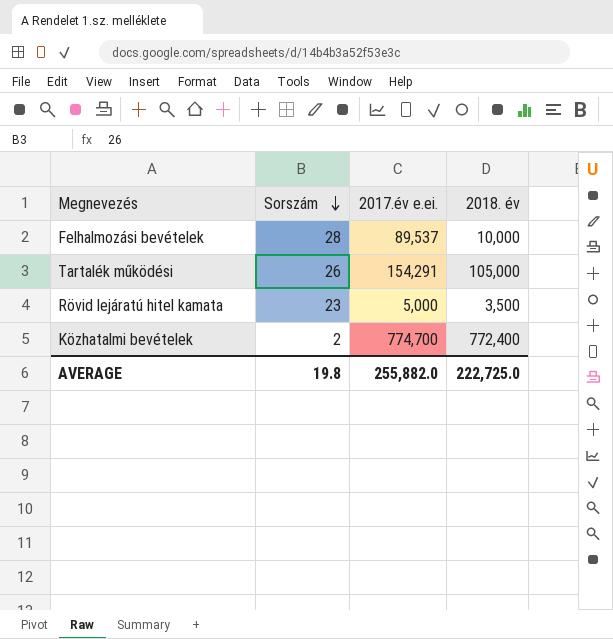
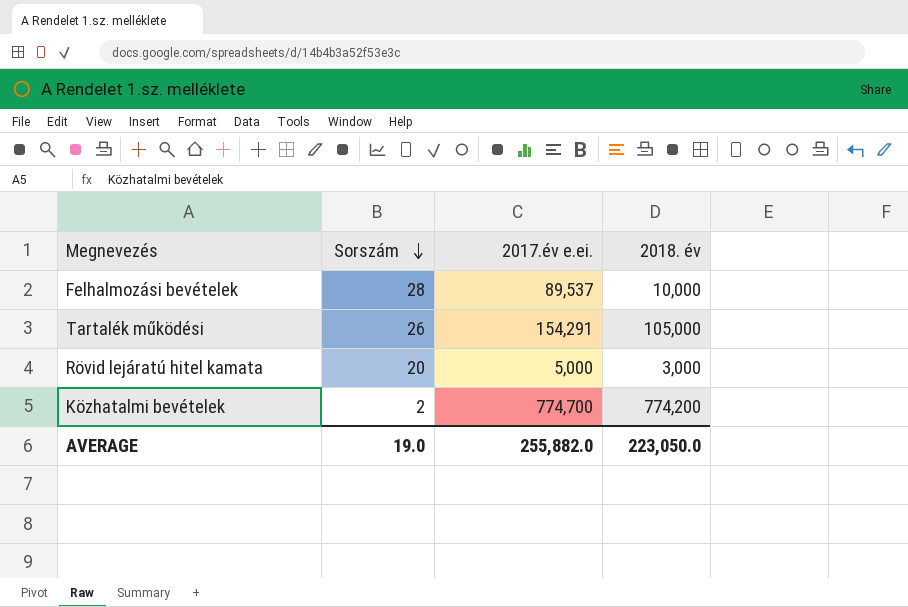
Rövid lejáratú hitel kamata | Sorszám: 23 -> 20
Rövid lejáratú hitel kamata | 2018. év: 3,500 -> 3,000
Közhatalmi bevételek | 2018. év: 772,400 -> 774,200
AVERAGE | Sorszám: 19.8 -> 19.0
AVERAGE | 2018. év: 222,725.0 -> 223,050.0

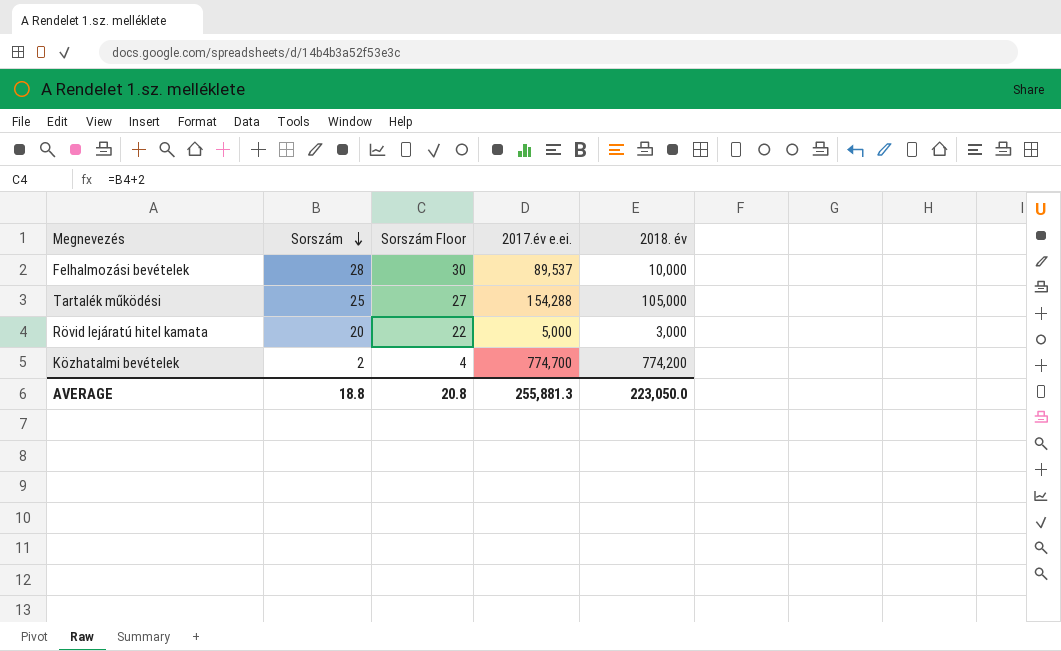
column Sorszám Floor | formula: none -> [Sorszám] + 2
Tartalék működési | Sorszám: 26 -> 25
Tartalék működési | 2017.év e.ei.: 154,291 -> 154,288
AVERAGE | Sorszám: 19.0 -> 18.8
AVERAGE | 2017.év e.ei.: 255,882.0 -> 255,881.3

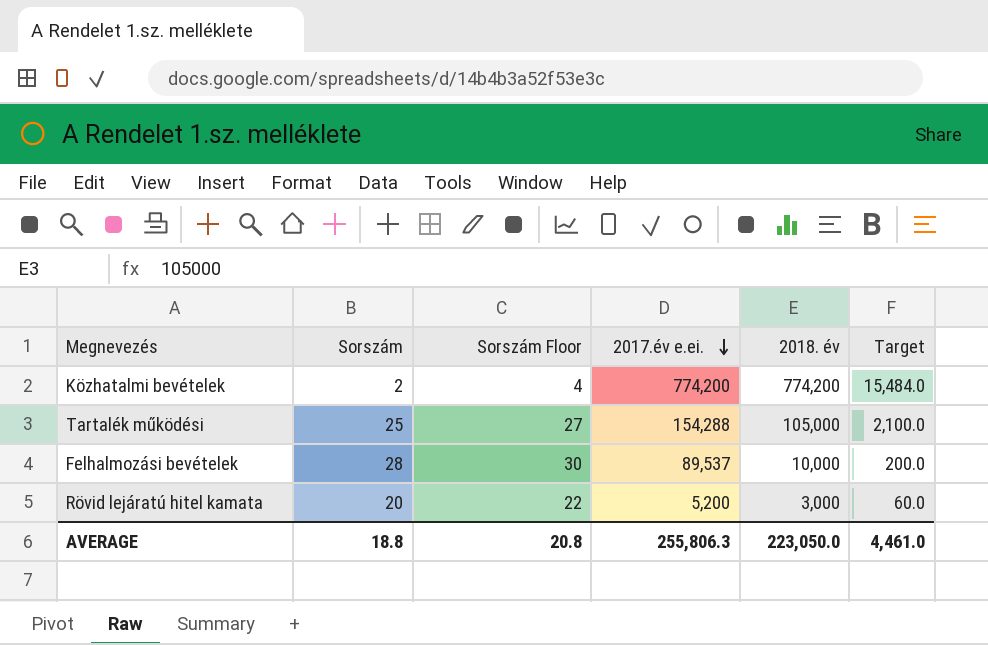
row order: Sorszám descending -> 2017.év e.ei. descending
column Target | formula: none -> [2018. év] * 0.02
Közhatalmi bevételek | 2017.év e.ei.: 774,700 -> 774,200
Rövid lejáratú hitel kamata | 2017.év e.ei.: 5,000 -> 5,200
AVERAGE | 2017.év e.ei.: 255,881.3 -> 255,806.3

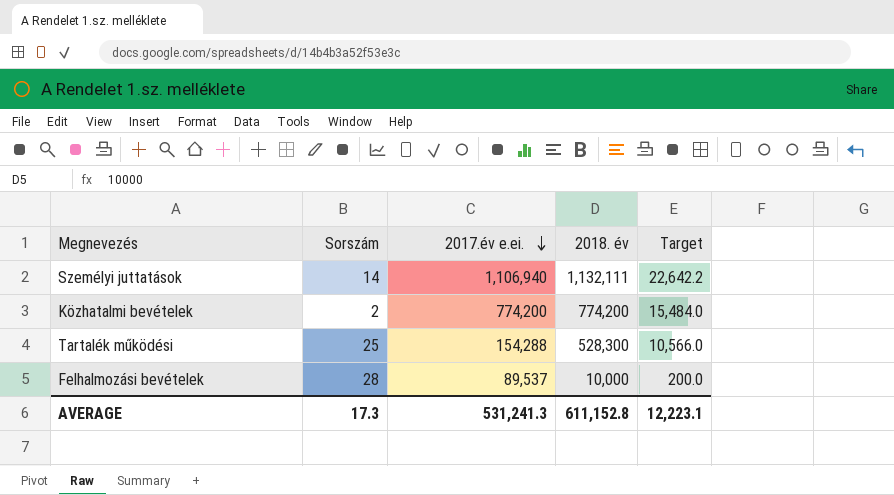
column Sorszám Floor | formula: [Sorszám] + 2 -> none
row Rövid lejáratú hitel kamata: 20 | 22 | 5,200 | 3,000 | 60.0 -> none
row Személyi juttatások: none -> 14 | 1,106,940 | 1,132,111 | 22,642.2
Tartalék működési | 2018. év: 105,000 -> 528,300
Tartalék működési | Target: 2,100.0 -> 10,566.0
AVERAGE | Sorszám: 18.8 -> 17.3
AVERAGE | 2017.év e.ei.: 255,806.3 -> 531,241.3
AVERAGE | 2018. év: 223,050.0 -> 611,152.8
AVERAGE | Target: 4,461.0 -> 12,223.1

